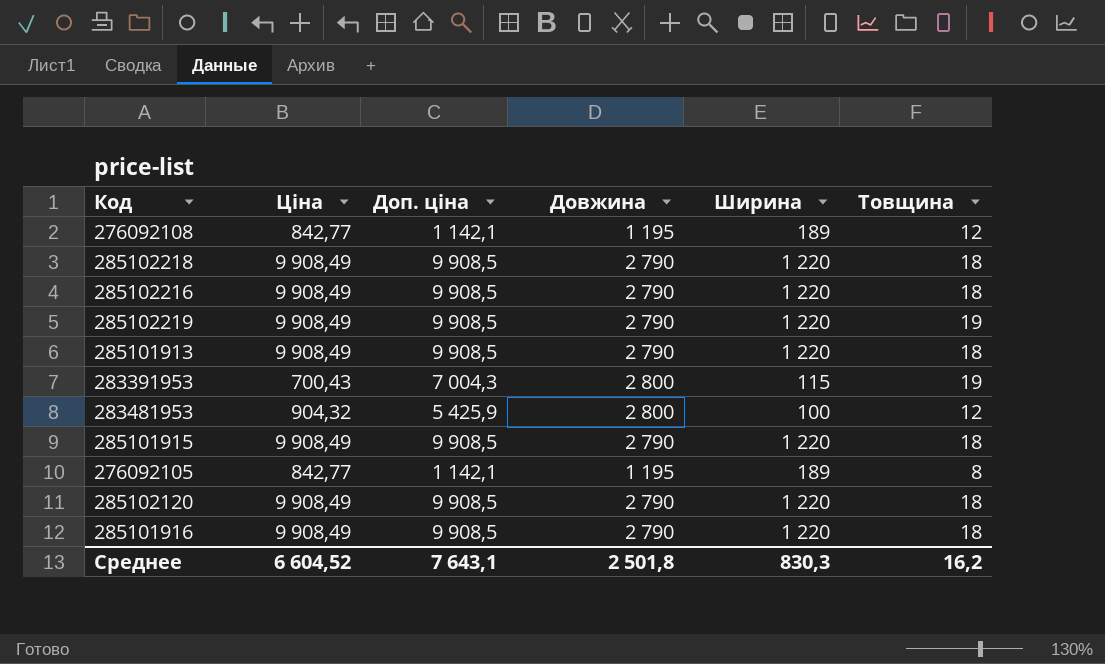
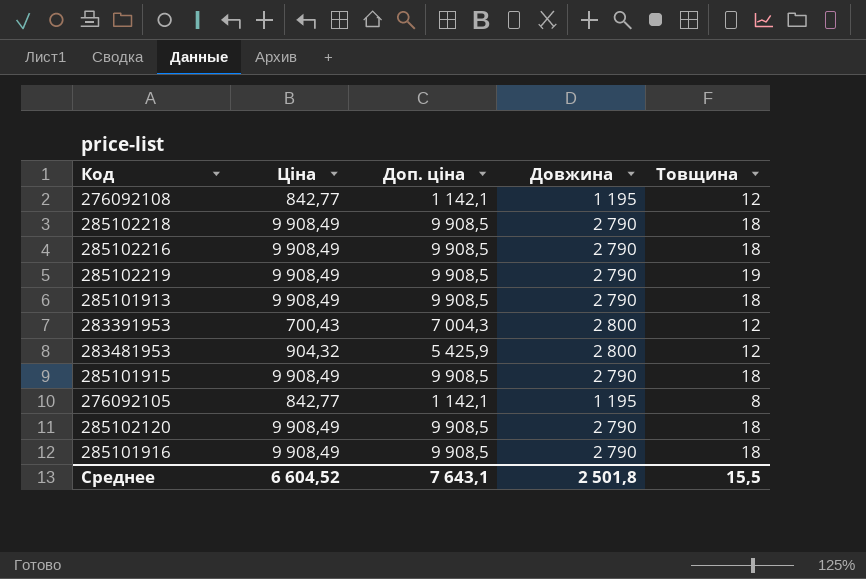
column Ширина | position: 5 -> none
283391953 | Товщина: 19 -> 12
Среднее | Товщина: 16,2 -> 15,5

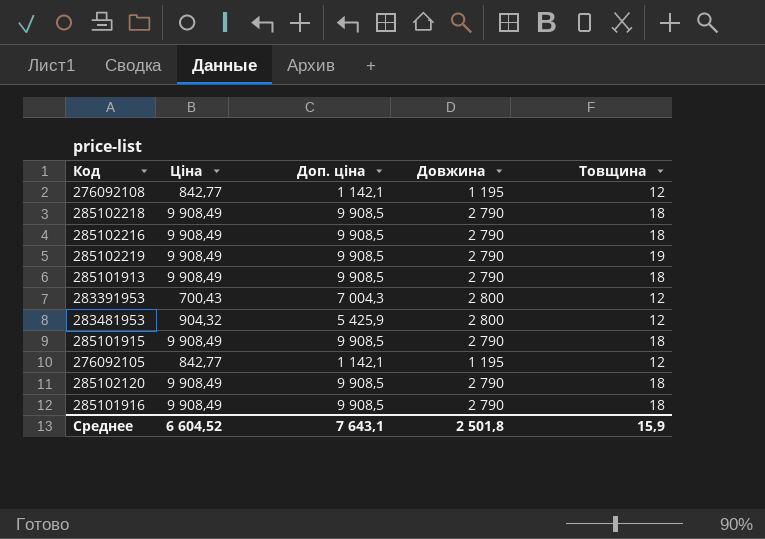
276092105 | Товщина: 8 -> 12
Среднее | Товщина: 15,5 -> 15,9

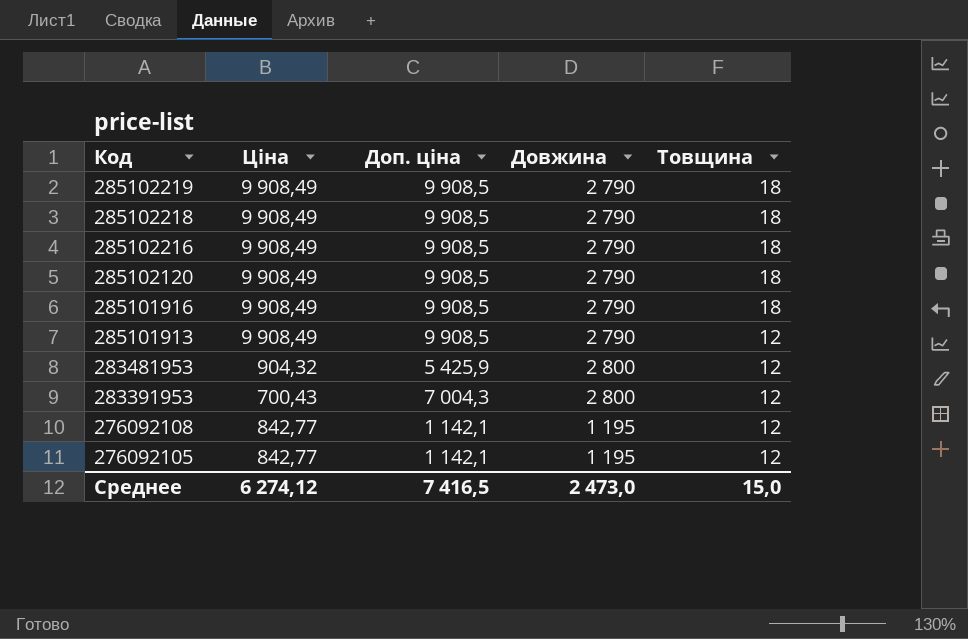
row order: none -> Код descending
row 285101915: 9 908,49 | 9 908,5 | 2 790 | 18 -> none
285102219 | Товщина: 19 -> 18
285101913 | Товщина: 18 -> 12
Среднее | Ціна: 6 604,52 -> 6 274,12
Среднее | Доп. ціна: 7 643,1 -> 7 416,5
Среднее | Довжина: 2 501,8 -> 2 473,0
Среднее | Товщина: 15,9 -> 15,0

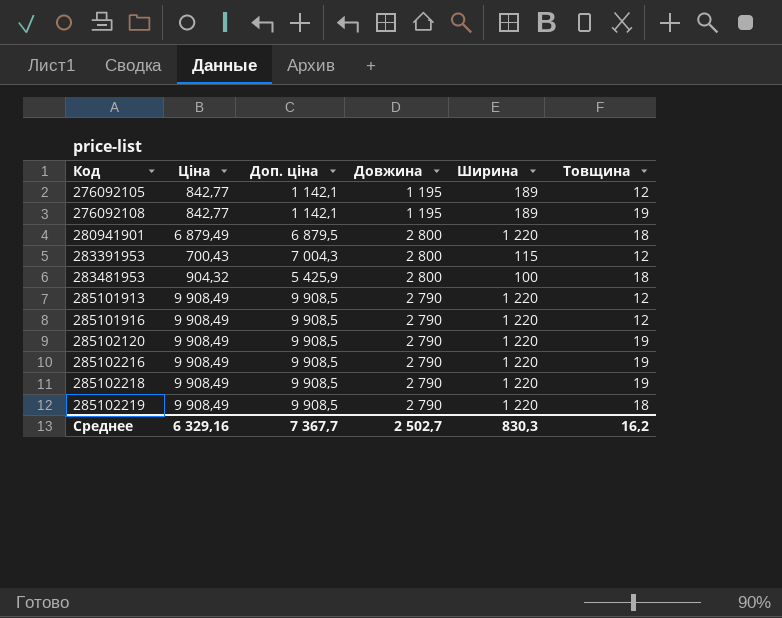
row order: Код descending -> Код ascending
column Ширина | position: none -> 5
276092108 | Товщина: 12 -> 19
row 280941901: none -> 6 879,49 | 6 879,5 | 2 800 | 1 220 | 18
283481953 | Товщина: 12 -> 18
285101916 | Товщина: 18 -> 12
285102120 | Товщина: 18 -> 19
285102216 | Товщина: 18 -> 19
285102218 | Товщина: 18 -> 19
Среднее | Ціна: 6 274,12 -> 6 329,16
Среднее | Доп. ціна: 7 416,5 -> 7 367,7
Среднее | Довжина: 2 473,0 -> 2 502,7
Среднее | Товщина: 15,0 -> 16,2

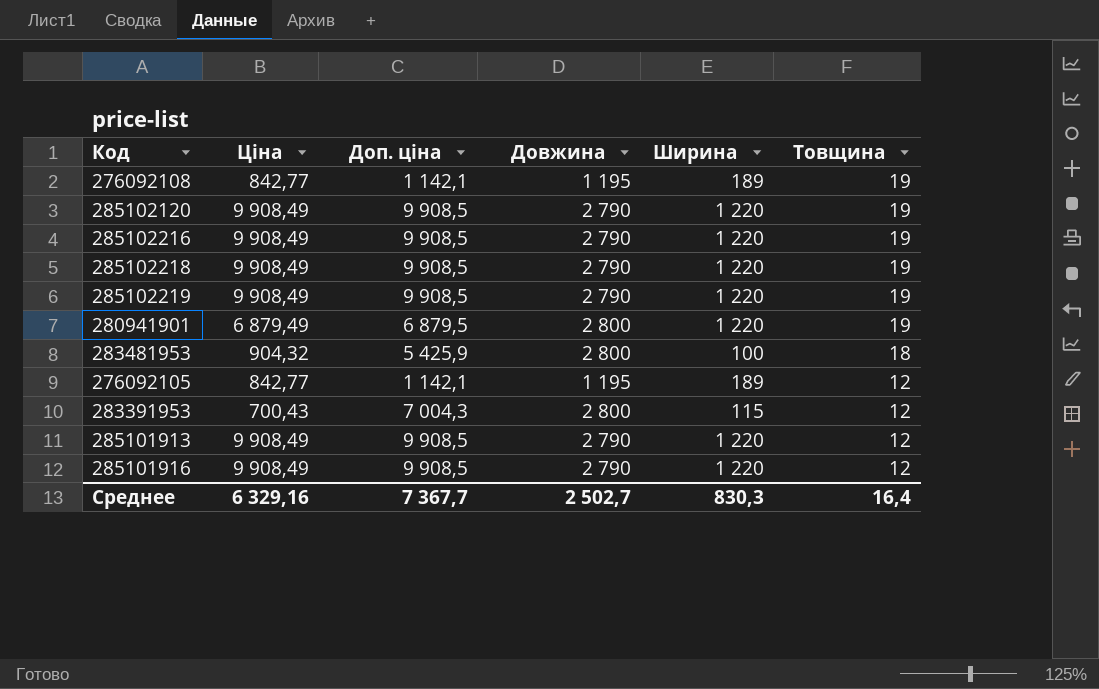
row order: Код ascending -> Товщина descending
285102219 | Товщина: 18 -> 19
280941901 | Товщина: 18 -> 19
Среднее | Товщина: 16,2 -> 16,4

